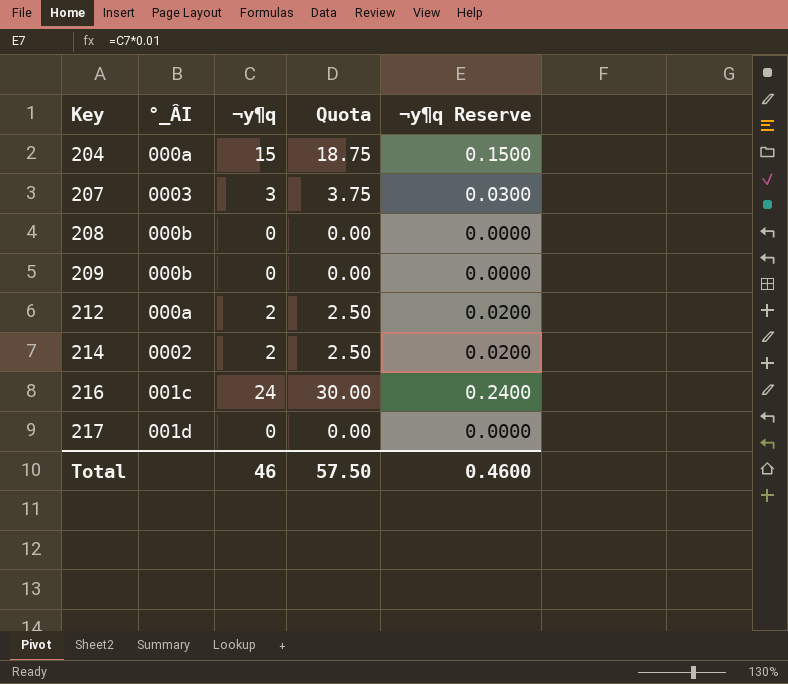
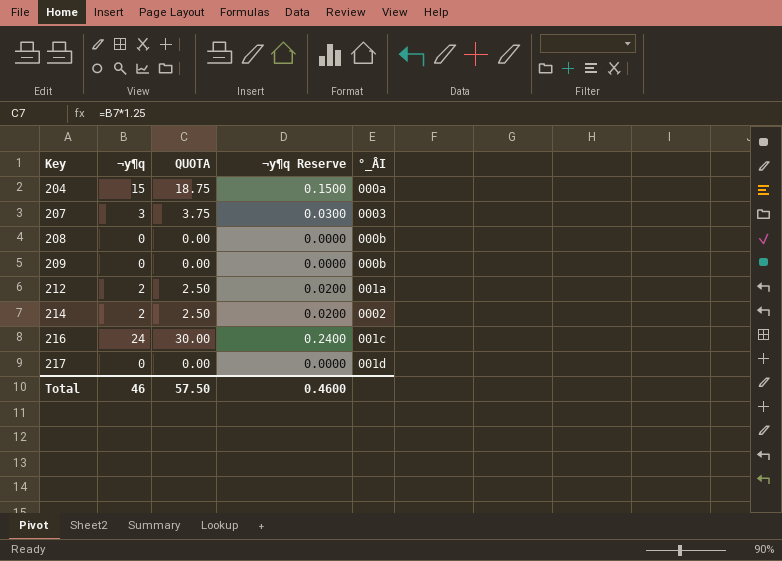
column name: Quota -> QUOTA
column °_ÂI | position: 2 -> 5
212 | °_ÂI: 000a -> 001a

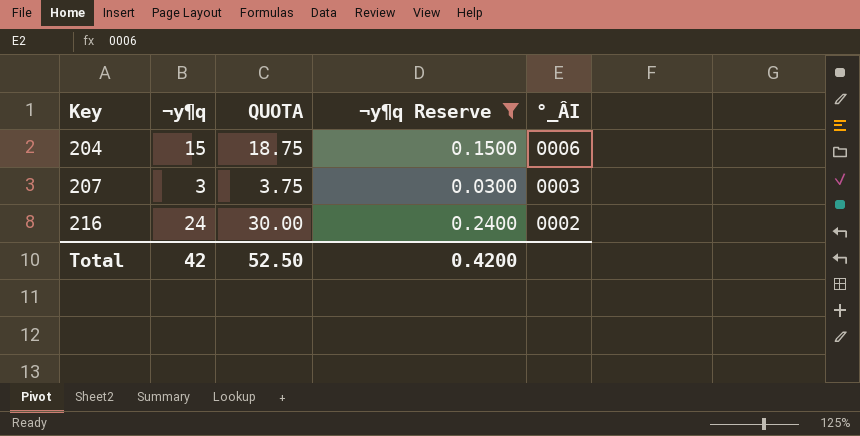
filter: none -> ¬y¶q Reserve >= 0.0300
204 | °_ÂI: 000a -> 0006
216 | °_ÂI: 001c -> 0002
Total | ¬y¶q: 46 -> 42
Total | QUOTA: 57.50 -> 52.50
Total | ¬y¶q Reserve: 0.4600 -> 0.4200

